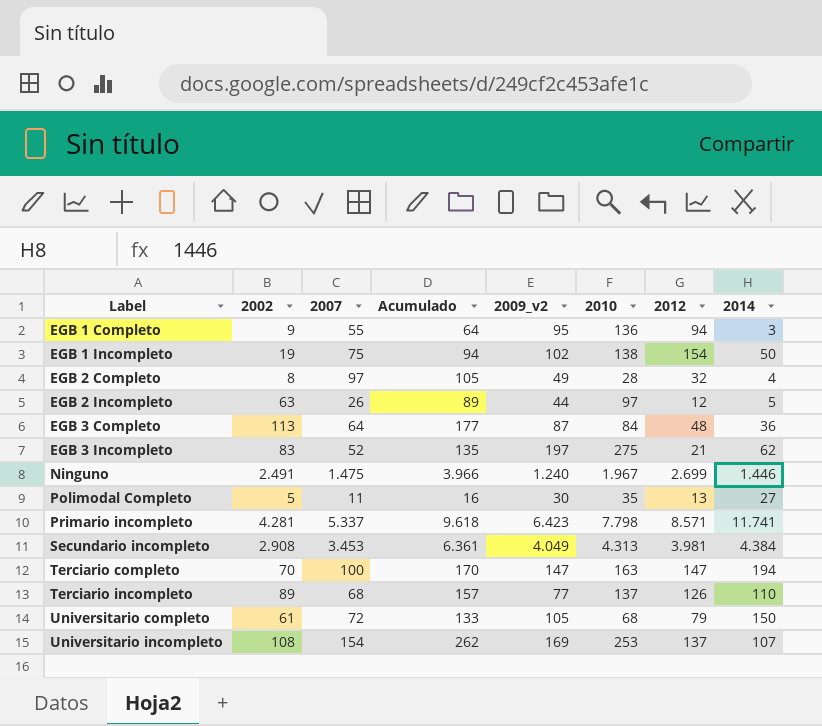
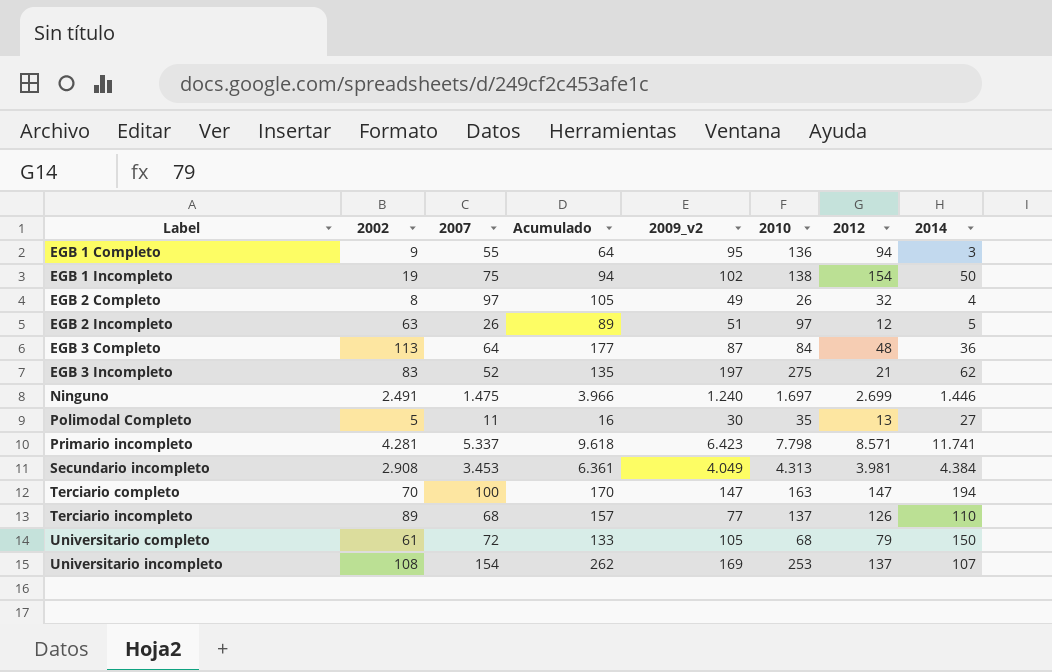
EGB 2 Completo | 2010: 28 -> 26
EGB 2 Incompleto | 2009_v2: 44 -> 51
Ninguno | 2010: 1.967 -> 1.697

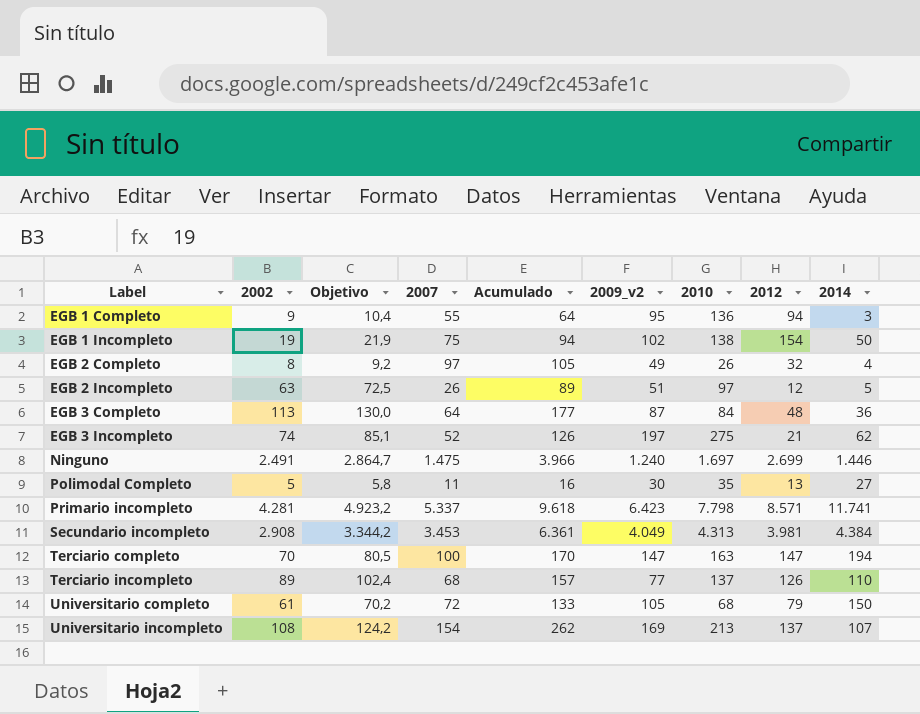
column Objetivo | formula: none -> [2002] * 1,15
EGB 3 Incompleto | 2002: 83 -> 74
EGB 3 Incompleto | Acumulado: 135 -> 126
Universitario incompleto | 2010: 253 -> 213

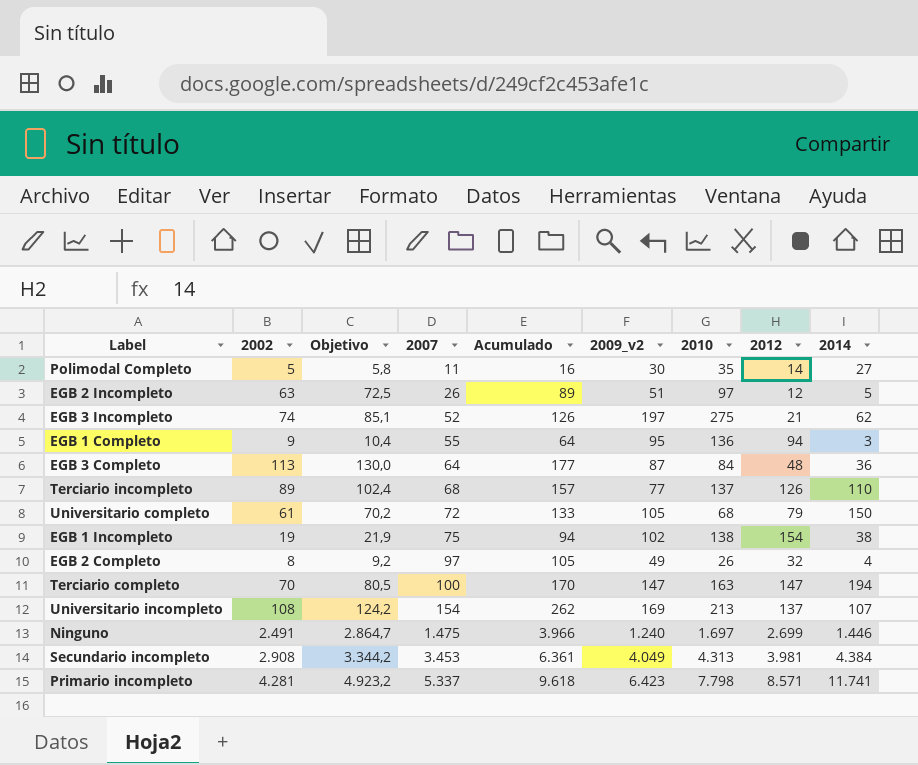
row order: Label ascending -> 2007 ascending
Polimodal Completo | 2012: 13 -> 14
EGB 1 Incompleto | 2014: 50 -> 38

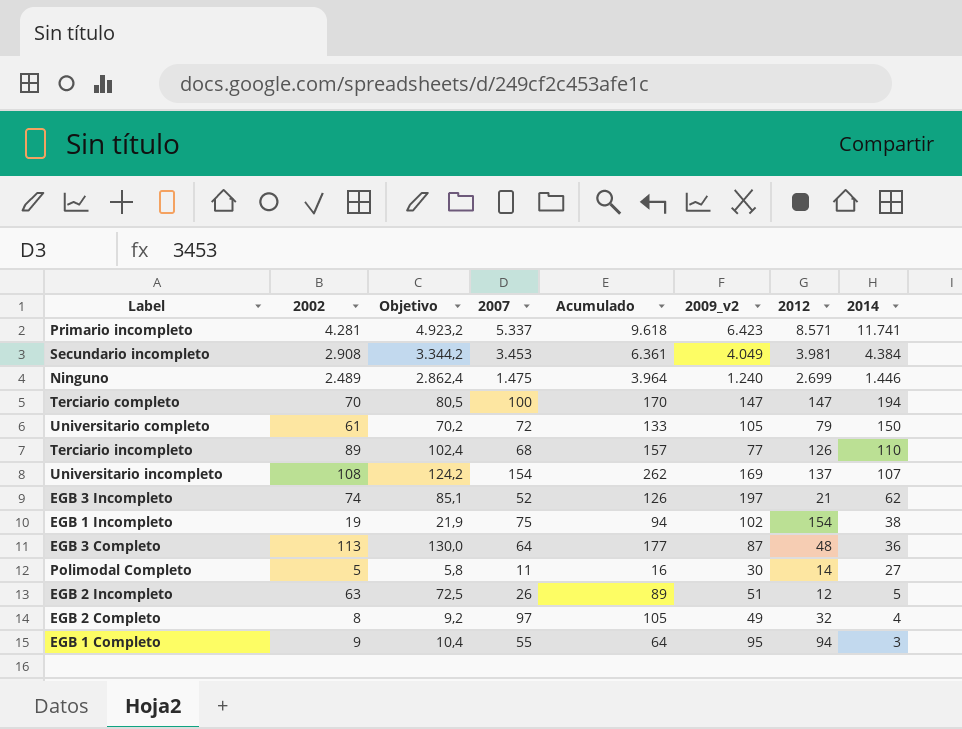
row order: 2007 ascending -> 2014 descending
column 2010 | position: 7 -> none
Ninguno | 2002: 2.491 -> 2.489
Ninguno | Objetivo: 2.864,7 -> 2.862,4
Ninguno | Acumulado: 3.966 -> 3.964

